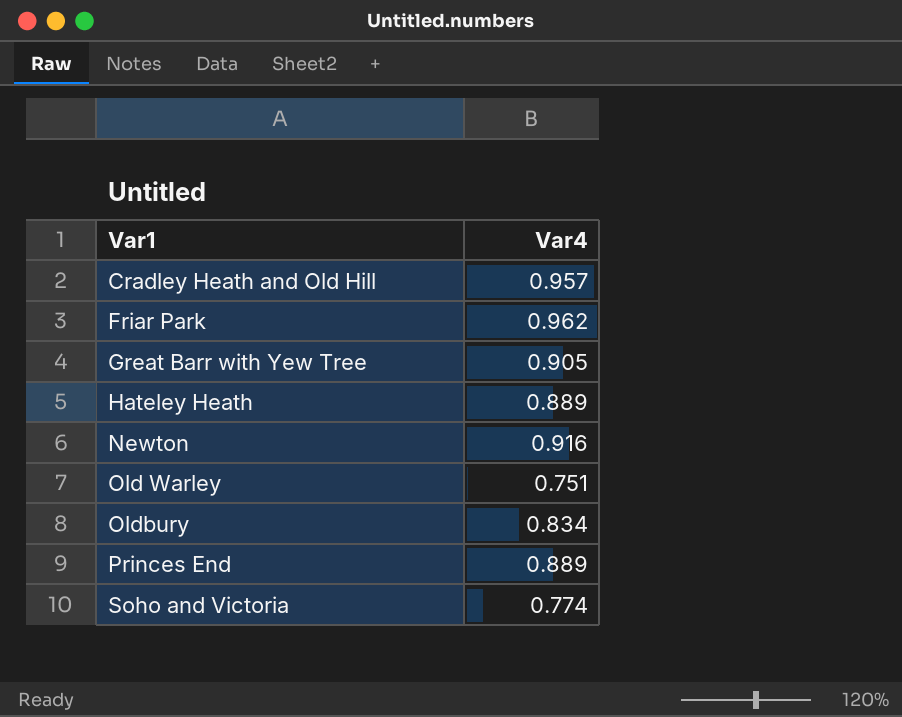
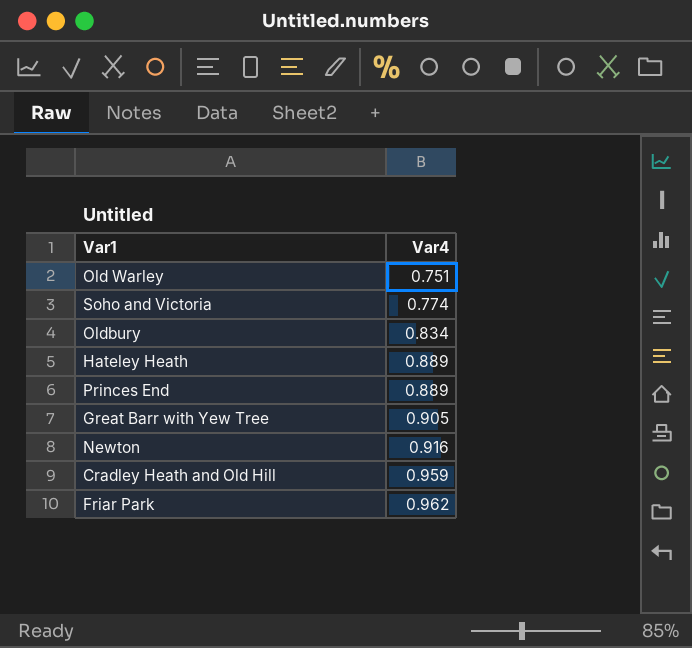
row order: Var1 ascending -> Var4 ascending
Cradley Heath and Old Hill | Var4: 0.957 -> 0.959

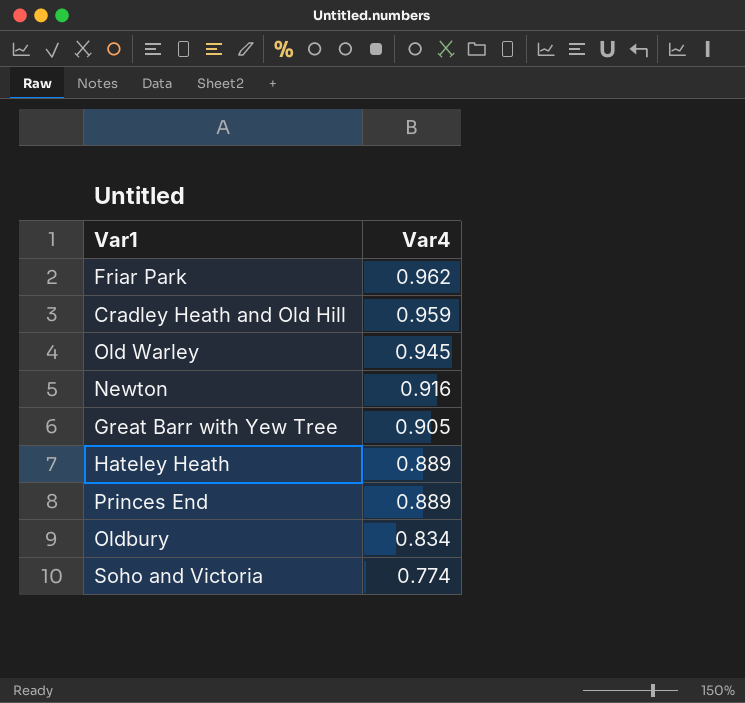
row order: Var4 ascending -> Var4 descending
Old Warley | Var4: 0.751 -> 0.945

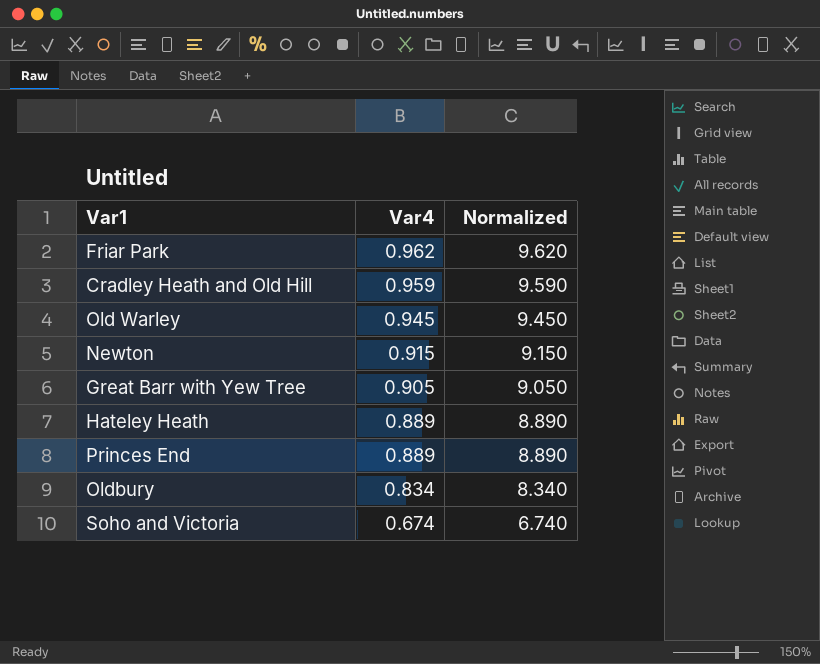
column Normalized | formula: none -> [Var4] * 10
Newton | Var4: 0.916 -> 0.915
Soho and Victoria | Var4: 0.774 -> 0.674

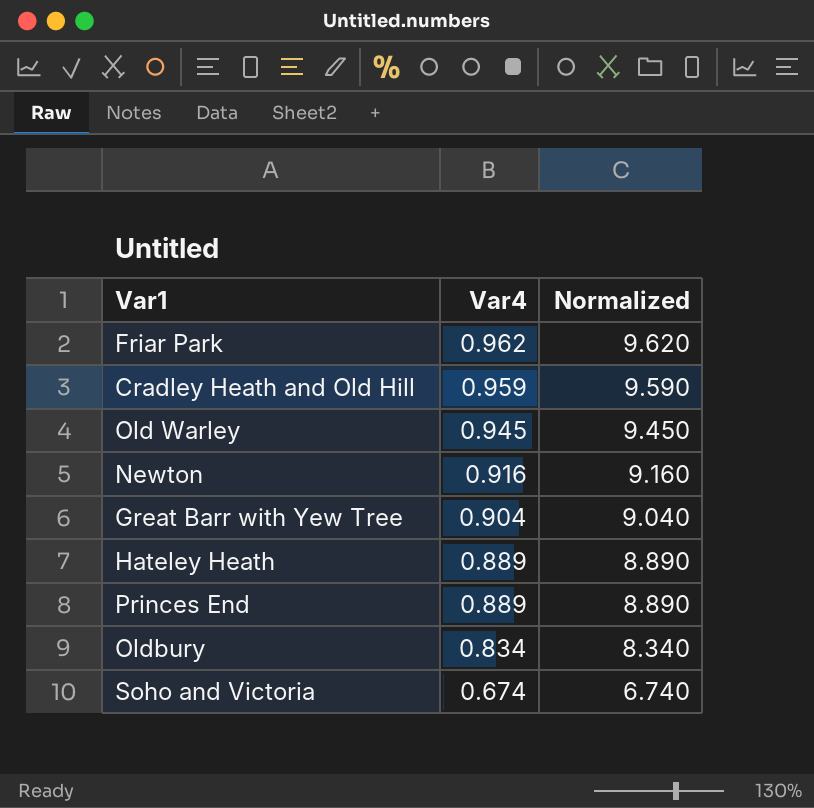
Newton | Var4: 0.915 -> 0.916
Newton | Normalized: 9.150 -> 9.160
Great Barr with Yew Tree | Var4: 0.905 -> 0.904
Great Barr with Yew Tree | Normalized: 9.050 -> 9.040

